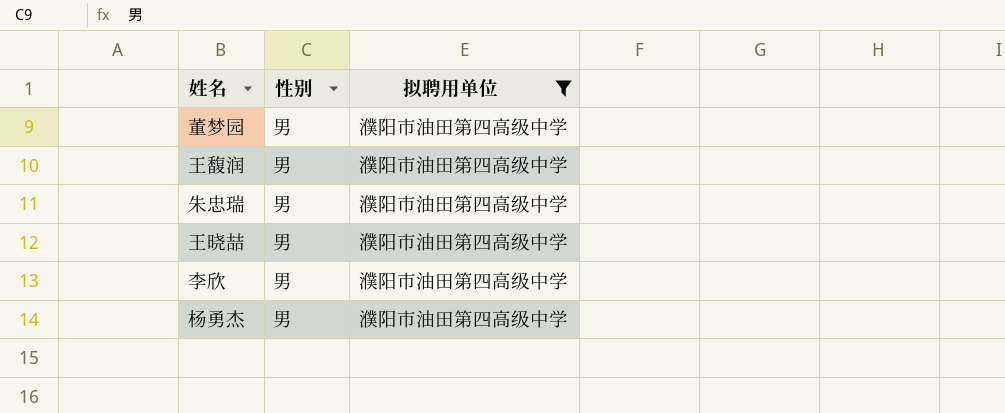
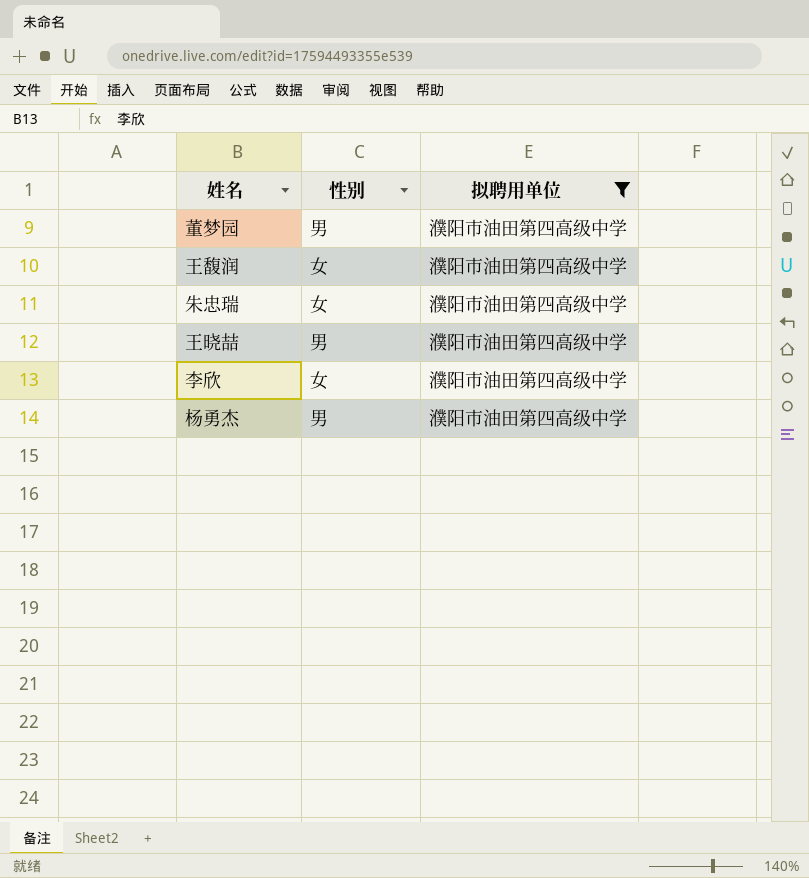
王馥润 | 性别: 男 -> 女
朱忠瑞 | 性别: 男 -> 女
李欣 | 性别: 男 -> 女

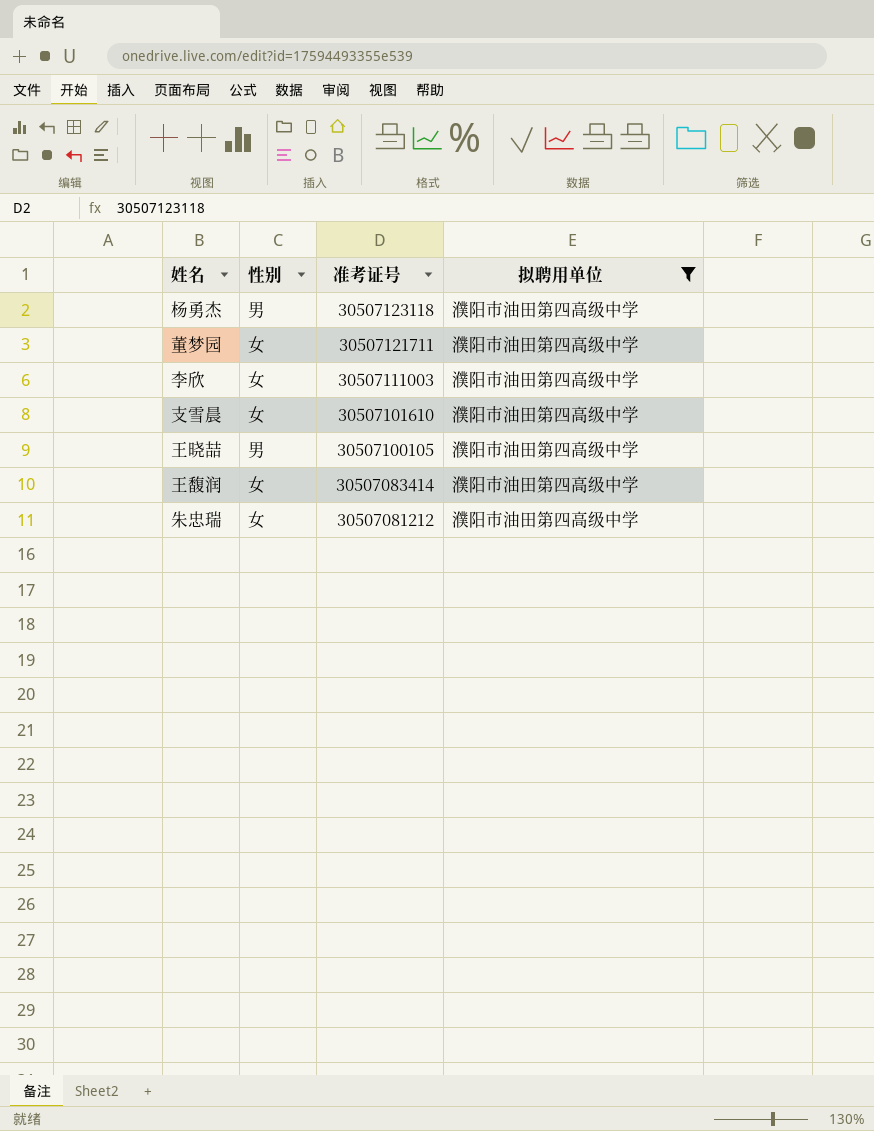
row order: none -> 准考证号 descending
column 准考证号 | position: none -> 3
董梦园 | 性别: 男 -> 女
row 支雪晨: none -> 女 | 30507101610 | 濮阳市油田第四高级中学

